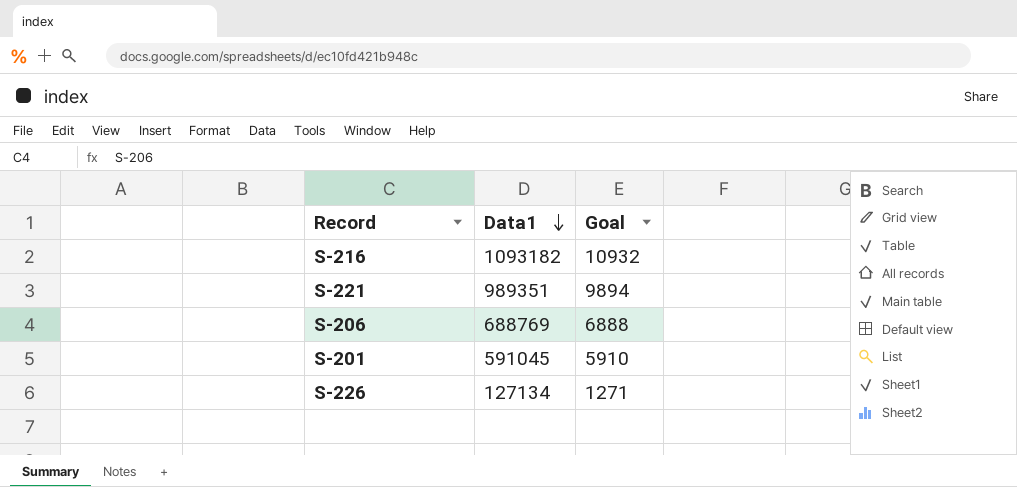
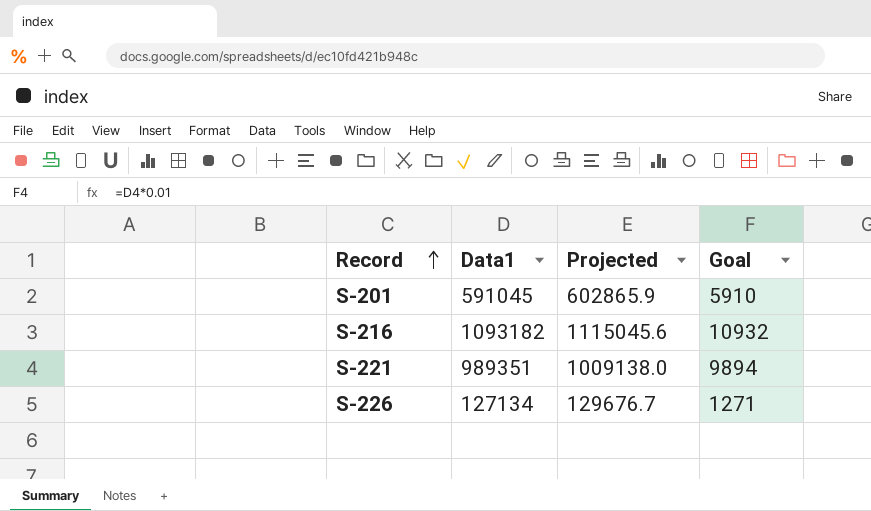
row order: Data1 descending -> Record ascending
column Projected | formula: none -> [Data1] * 1.02
row S-206: 688769 | 6888 -> none

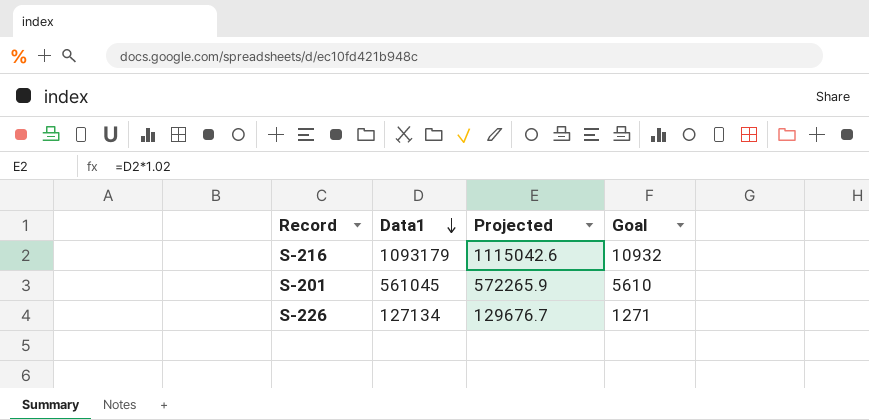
row order: Record ascending -> Data1 descending
row S-221: 989351 | 1009138.0 | 9894 -> none
S-216 | Data1: 1093182 -> 1093179
S-216 | Projected: 1115045.6 -> 1115042.6
S-201 | Data1: 591045 -> 561045
S-201 | Projected: 602865.9 -> 572265.9
S-201 | Goal: 5910 -> 5610

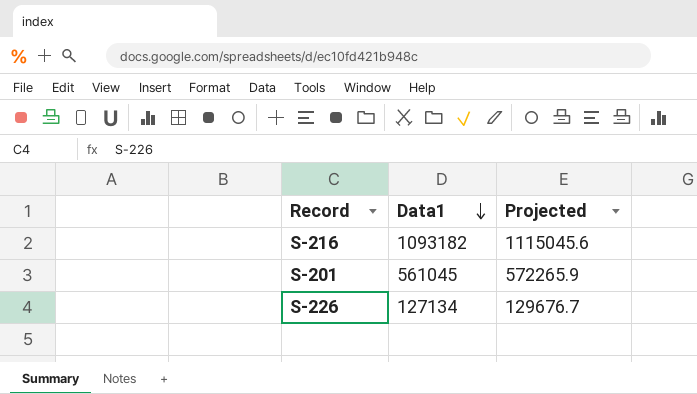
column Goal | formula: [Data1] * 0.01 -> none
S-216 | Data1: 1093179 -> 1093182
S-216 | Projected: 1115042.6 -> 1115045.6

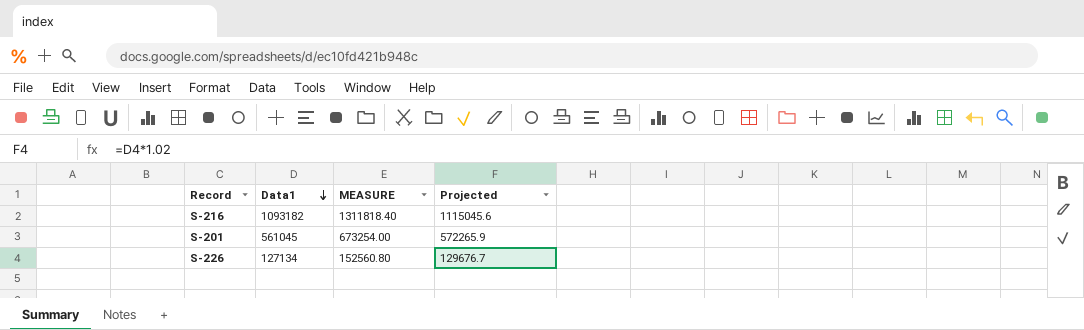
column MEASURE | formula: none -> [Data1] * 1.2

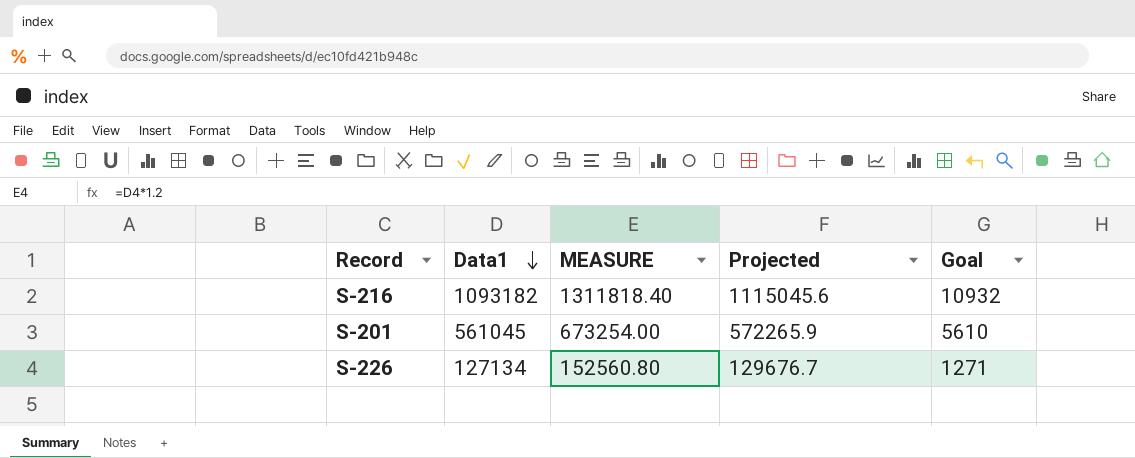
column Goal | formula: none -> [Data1] * 0.01

